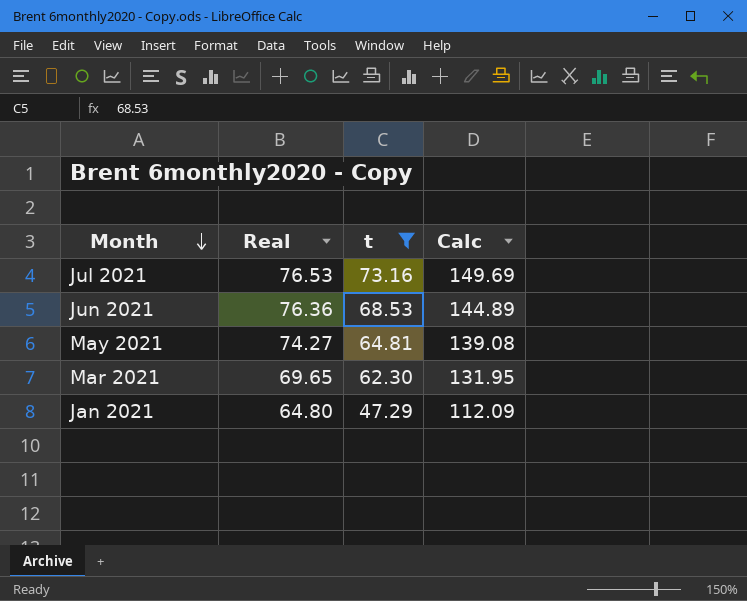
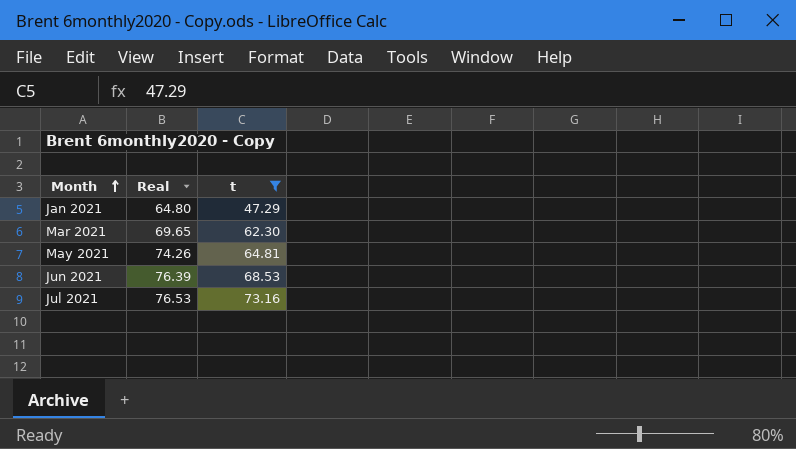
row order: Month descending -> Month ascending
column Calc | formula: [Real] + [t] -> none
May 2021 | Real: 74.27 -> 74.26
Jun 2021 | Real: 76.36 -> 76.39

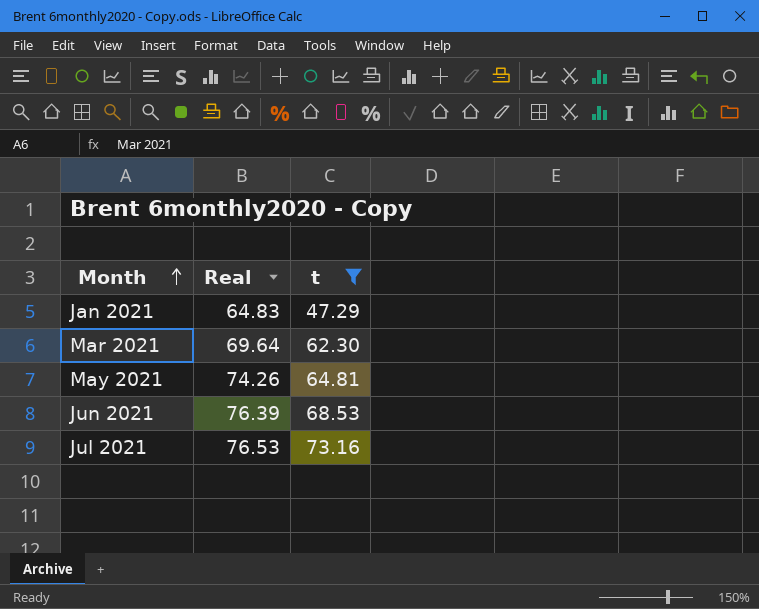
Jan 2021 | Real: 64.80 -> 64.83
Mar 2021 | Real: 69.65 -> 69.64

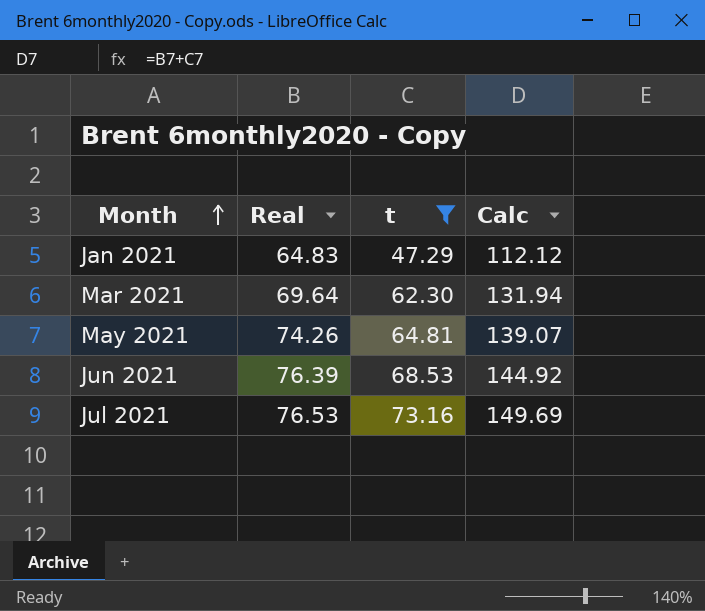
column Calc | formula: none -> [Real] + [t]

